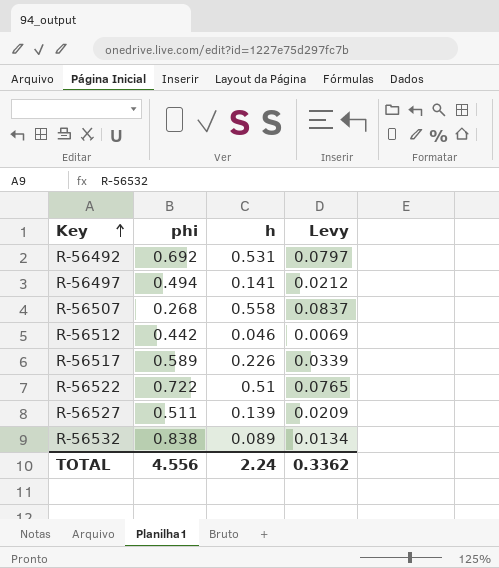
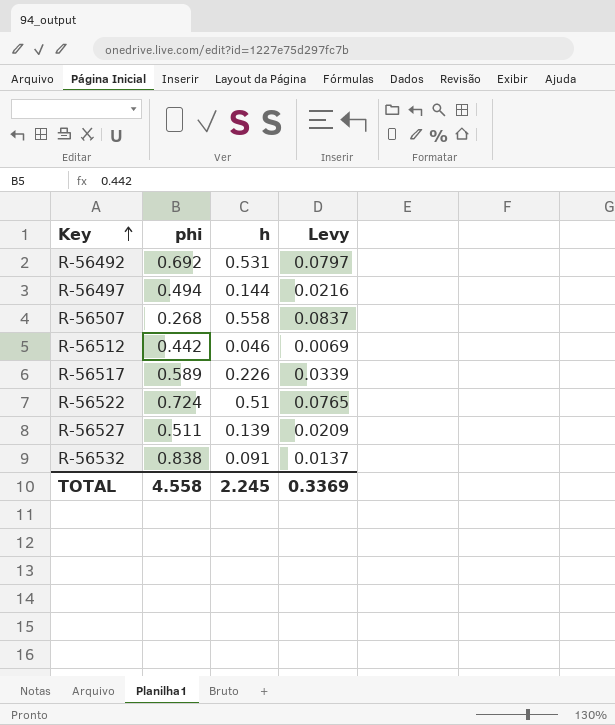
R-56497 | h: 0.141 -> 0.144
R-56497 | Levy: 0.0212 -> 0.0216
R-56522 | phi: 0.722 -> 0.724
R-56532 | h: 0.089 -> 0.091
R-56532 | Levy: 0.0134 -> 0.0137
TOTAL | phi: 4.556 -> 4.558
TOTAL | h: 2.24 -> 2.245
TOTAL | Levy: 0.3362 -> 0.3369

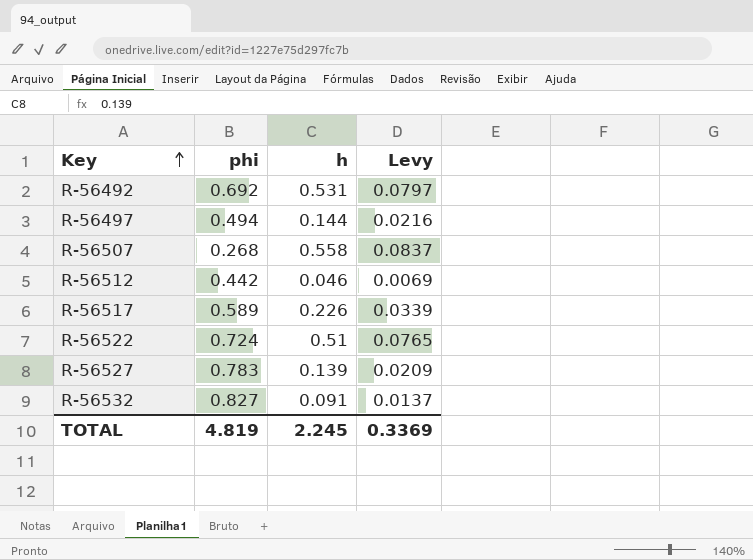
R-56527 | phi: 0.511 -> 0.783
R-56532 | phi: 0.838 -> 0.827
TOTAL | phi: 4.558 -> 4.819

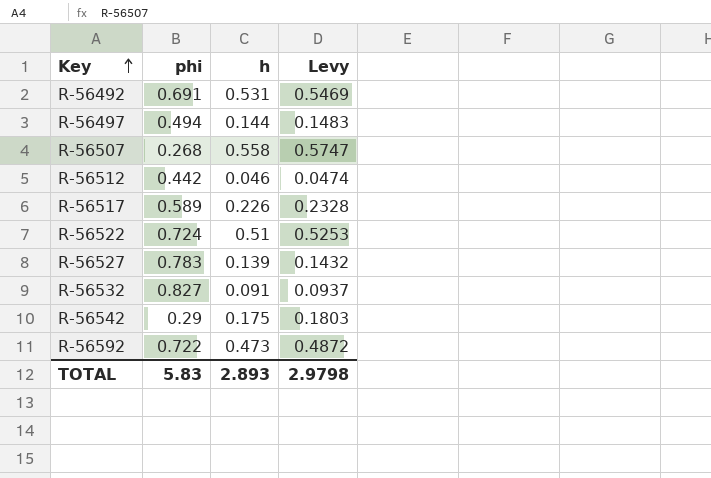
column Levy | formula: [h] * 0.15 -> [h] * 1.03
R-56492 | phi: 0.692 -> 0.691
row R-56542: none -> 0.29 | 0.175 | 0.1803
row R-56592: none -> 0.722 | 0.473 | 0.4872
TOTAL | phi: 4.819 -> 5.83
TOTAL | h: 2.245 -> 2.893
TOTAL | Levy: 0.3369 -> 2.9798

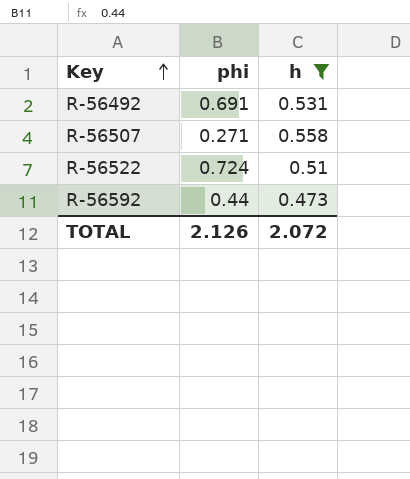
filter: none -> h >= 0.473
column Levy | formula: [h] * 1.03 -> none
R-56507 | phi: 0.268 -> 0.271
R-56592 | phi: 0.722 -> 0.44
TOTAL | phi: 5.83 -> 2.126
TOTAL | h: 2.893 -> 2.072

